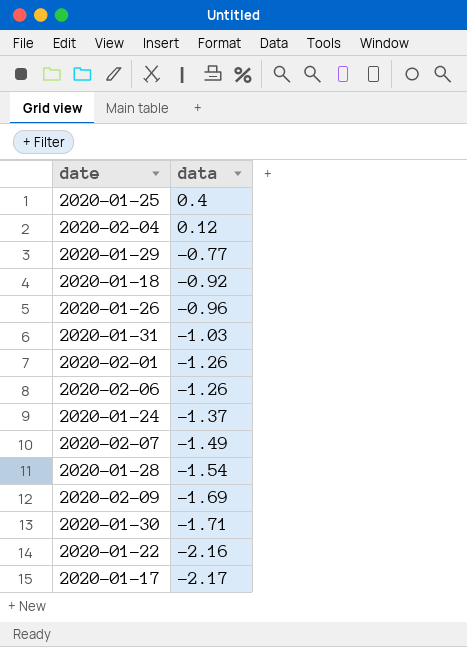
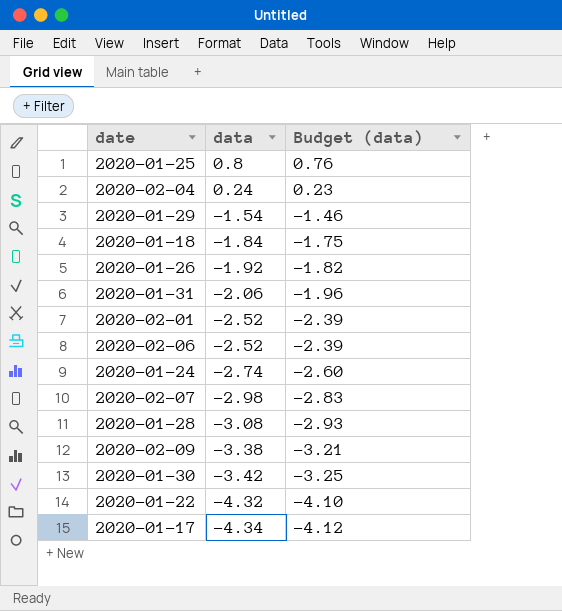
column Budget (data) | formula: none -> [data] * 0.95
2020-01-25 | data: 0.4 -> 0.8
2020-02-04 | data: 0.12 -> 0.24
2020-01-29 | data: -0.77 -> -1.54
2020-01-18 | data: -0.92 -> -1.84
2020-01-26 | data: -0.96 -> -1.92
2020-01-31 | data: -1.03 -> -2.06
2020-02-01 | data: -1.26 -> -2.52
2020-02-06 | data: -1.26 -> -2.52
2020-01-24 | data: -1.37 -> -2.74
2020-02-07 | data: -1.49 -> -2.98
2020-01-28 | data: -1.54 -> -3.08
2020-02-09 | data: -1.69 -> -3.38
2020-01-30 | data: -1.71 -> -3.42
2020-01-22 | data: -2.16 -> -4.32
2020-01-17 | data: -2.17 -> -4.34

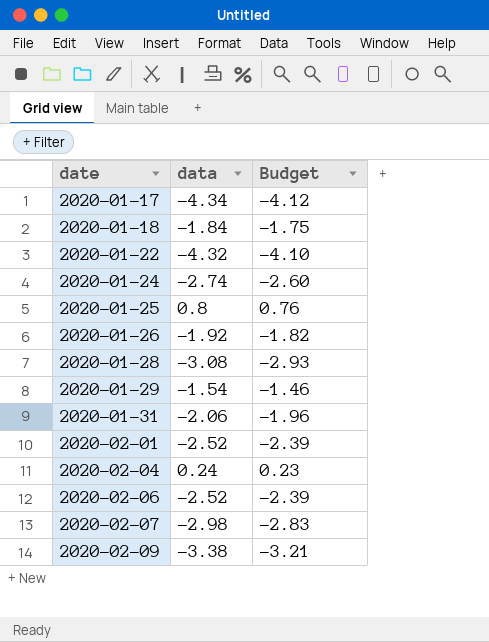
row order: data descending -> date ascending
column name: Budget (data) -> Budget
row 2020-01-30: -3.42 | -3.25 -> none

